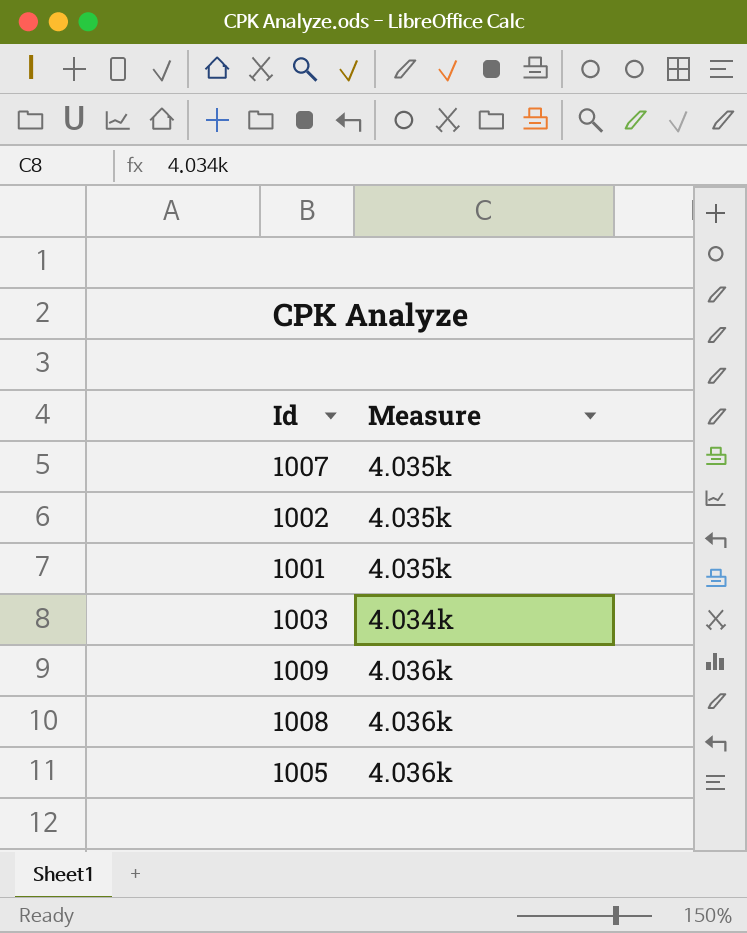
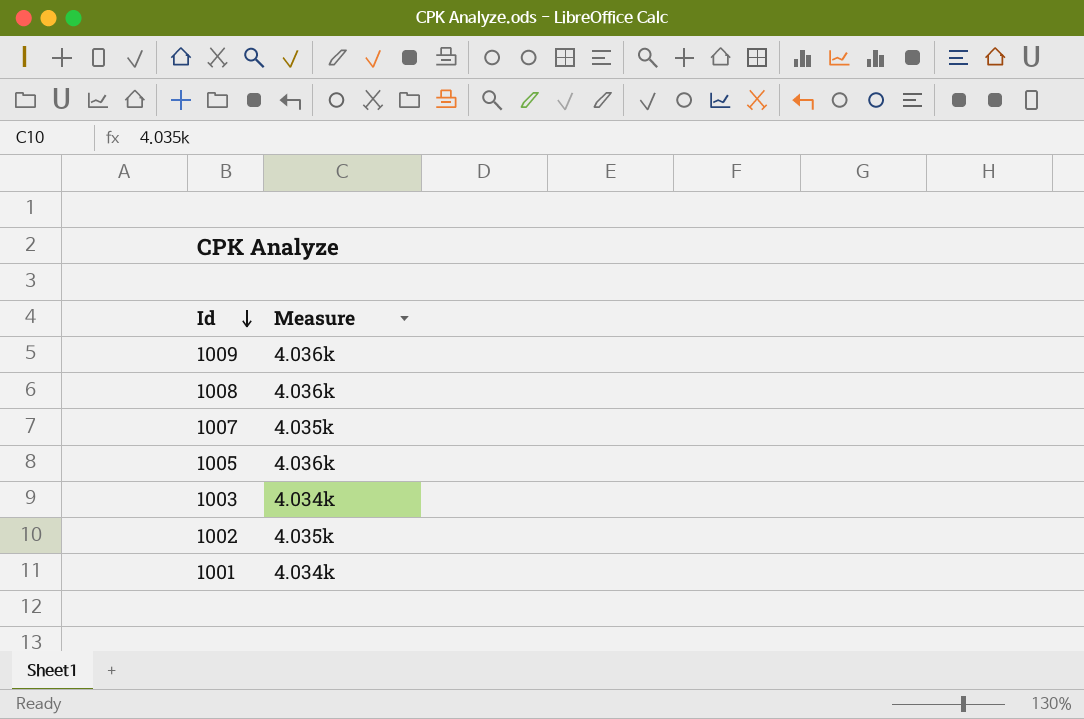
row order: none -> Id descending
1001 | Measure: 4.035k -> 4.034k

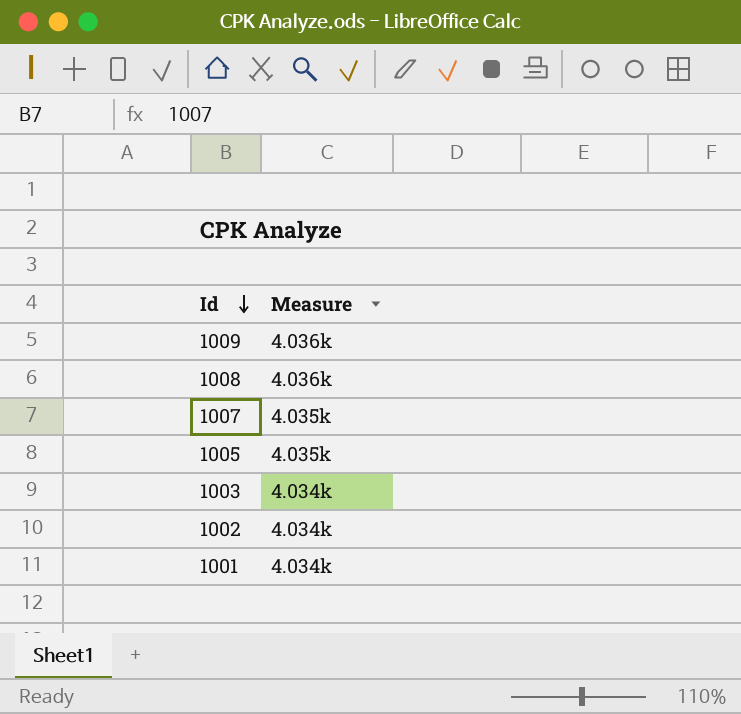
1005 | Measure: 4.036k -> 4.035k
1002 | Measure: 4.035k -> 4.034k

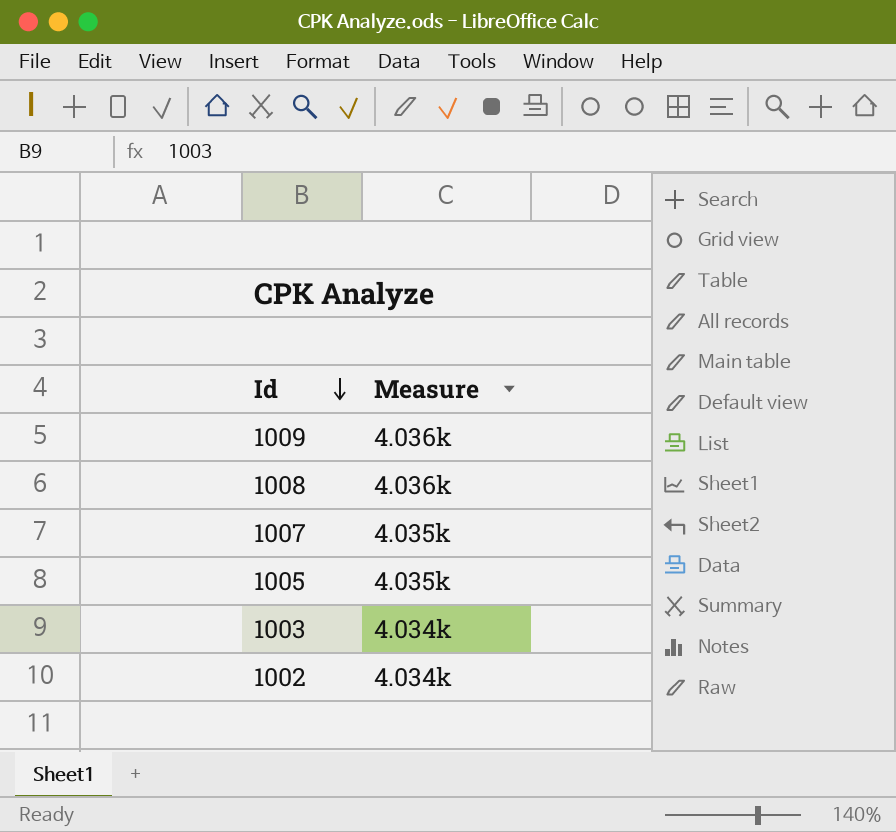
row 1001: 4.034k -> none

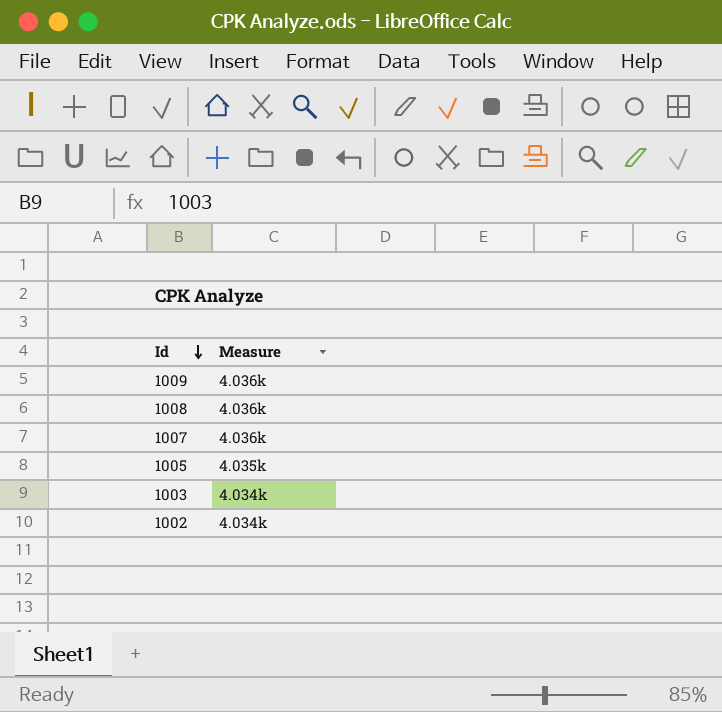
1007 | Measure: 4.035k -> 4.036k

